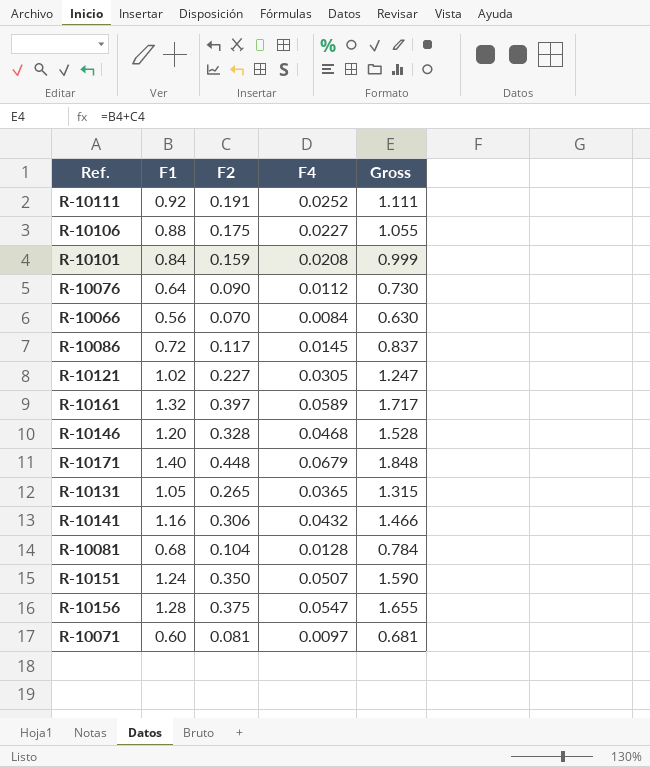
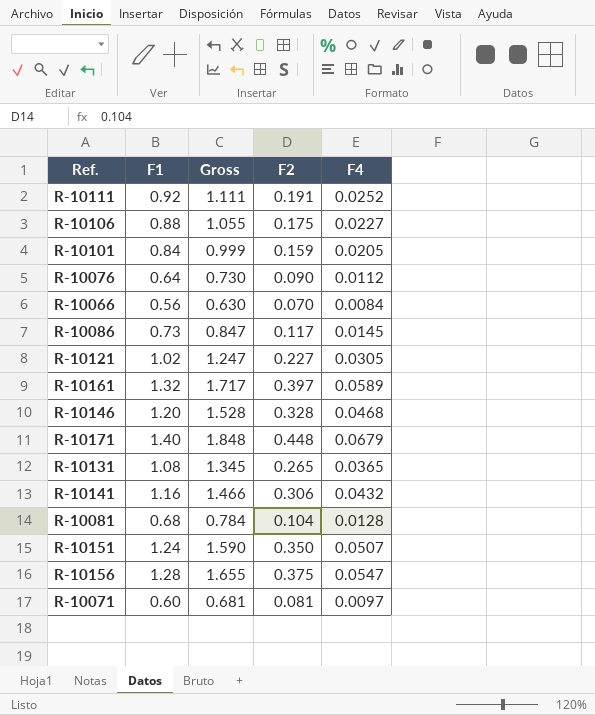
column Gross | position: 5 -> 3
R-10101 | F4: 0.0208 -> 0.0205
R-10086 | F1: 0.72 -> 0.73
R-10086 | Gross: 0.837 -> 0.847
R-10131 | F1: 1.05 -> 1.08
R-10131 | Gross: 1.315 -> 1.345

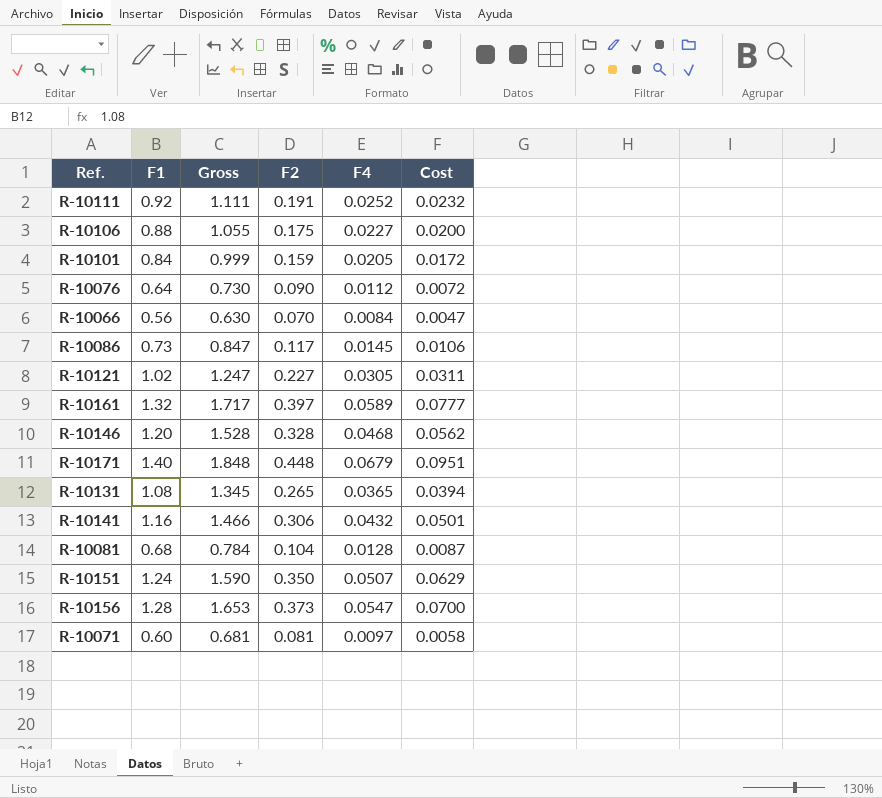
column Cost | formula: none -> [F1] * [F4]
R-10156 | Gross: 1.655 -> 1.653
R-10156 | F2: 0.375 -> 0.373

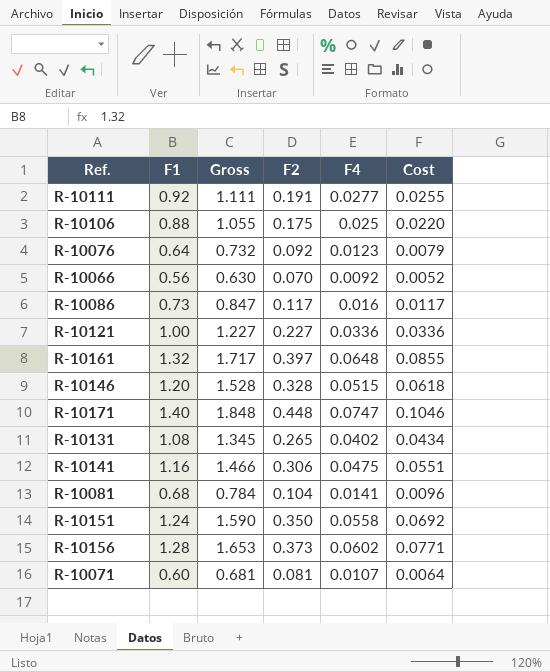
row R-10101: 0.84 | 0.999 | 0.159 | 0.0205 | 0.0172 -> none
R-10111 | F4: 0.0252 -> 0.0277
R-10111 | Cost: 0.0232 -> 0.0255
R-10106 | F4: 0.0227 -> 0.025
R-10106 | Cost: 0.0200 -> 0.0220
R-10076 | Gross: 0.730 -> 0.732
R-10076 | F2: 0.090 -> 0.092
R-10076 | F4: 0.0112 -> 0.0123
R-10076 | Cost: 0.0072 -> 0.0079
R-10066 | F4: 0.0084 -> 0.0092
R-10066 | Cost: 0.0047 -> 0.0052
R-10086 | F4: 0.0145 -> 0.016
R-10086 | Cost: 0.0106 -> 0.0117
R-10121 | F1: 1.02 -> 1.00
R-10121 | Gross: 1.247 -> 1.227
R-10121 | F4: 0.0305 -> 0.0336
R-10121 | Cost: 0.0311 -> 0.0336
R-10161 | F4: 0.0589 -> 0.0648
R-10161 | Cost: 0.0777 -> 0.0855
R-10146 | F4: 0.0468 -> 0.0515
R-10146 | Cost: 0.0562 -> 0.0618
R-10171 | F4: 0.0679 -> 0.0747
R-10171 | Cost: 0.0951 -> 0.1046
R-10131 | F4: 0.0365 -> 0.0402
R-10131 | Cost: 0.0394 -> 0.0434
R-10141 | F4: 0.0432 -> 0.0475
R-10141 | Cost: 0.0501 -> 0.0551
R-10081 | F4: 0.0128 -> 0.0141
R-10081 | Cost: 0.0087 -> 0.0096
R-10151 | F4: 0.0507 -> 0.0558
R-10151 | Cost: 0.0629 -> 0.0692
R-10156 | F4: 0.0547 -> 0.0602
R-10156 | Cost: 0.0700 -> 0.0771
R-10071 | F4: 0.0097 -> 0.0107
R-10071 | Cost: 0.0058 -> 0.0064

